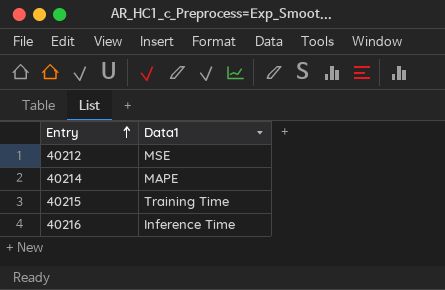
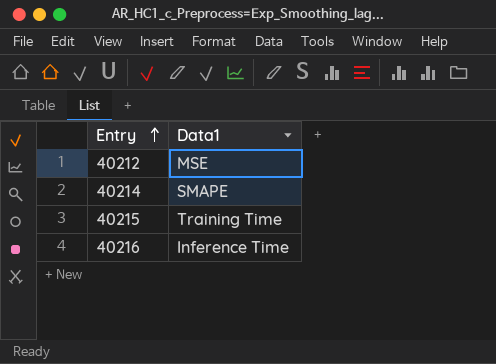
40214 | Data1: MAPE -> SMAPE

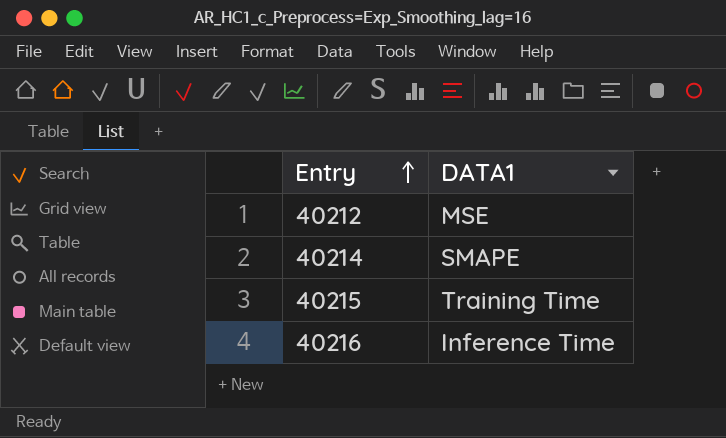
column name: Data1 -> DATA1

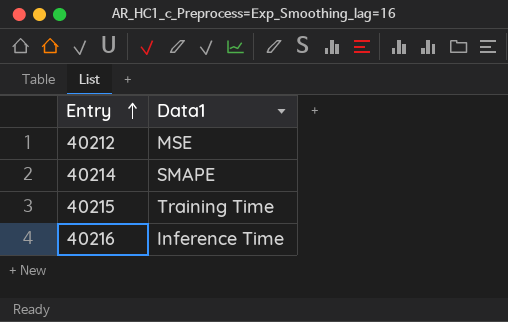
column name: DATA1 -> Data1

